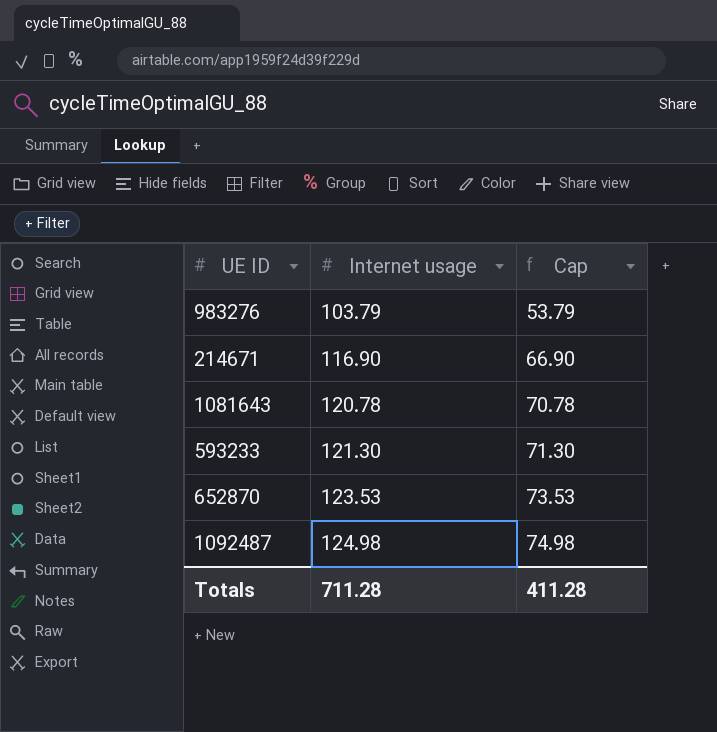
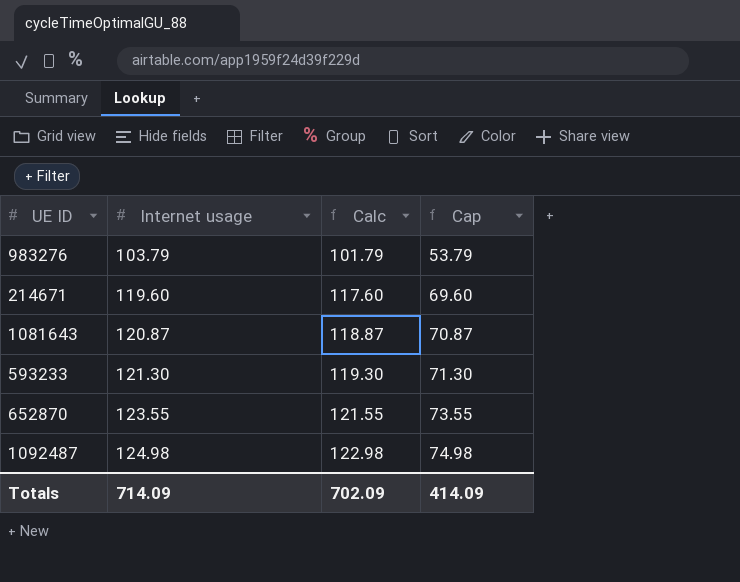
column Calc | formula: none -> [Internet usage] - 2
214671 | Internet usage: 116.90 -> 119.60
214671 | Cap: 66.90 -> 69.60
1081643 | Internet usage: 120.78 -> 120.87
1081643 | Cap: 70.78 -> 70.87
652870 | Internet usage: 123.53 -> 123.55
652870 | Cap: 73.53 -> 73.55
Totals | Internet usage: 711.28 -> 714.09
Totals | Cap: 411.28 -> 414.09

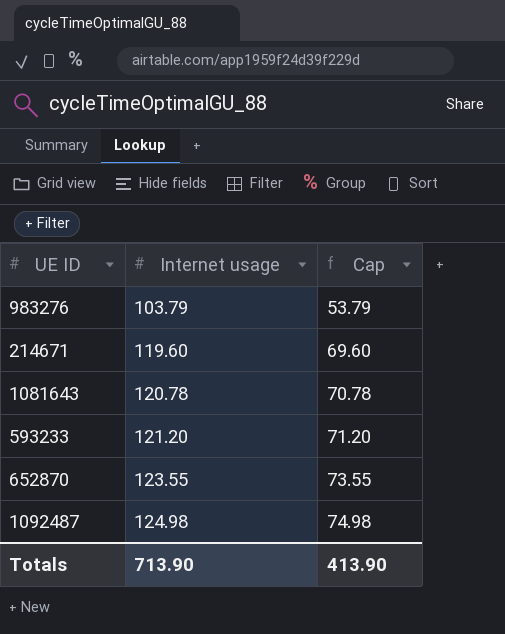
column Calc | formula: [Internet usage] - 2 -> none
1081643 | Internet usage: 120.87 -> 120.78
1081643 | Cap: 70.87 -> 70.78
593233 | Internet usage: 121.30 -> 121.20
593233 | Cap: 71.30 -> 71.20
Totals | Internet usage: 714.09 -> 713.90
Totals | Cap: 414.09 -> 413.90

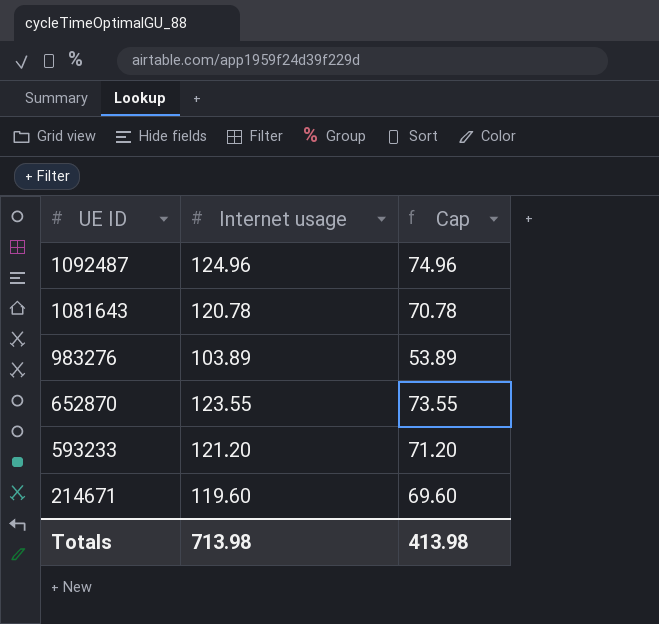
row order: Internet usage ascending -> UE ID descending
1092487 | Internet usage: 124.98 -> 124.96
1092487 | Cap: 74.98 -> 74.96
983276 | Internet usage: 103.79 -> 103.89
983276 | Cap: 53.79 -> 53.89
Totals | Internet usage: 713.90 -> 713.98
Totals | Cap: 413.90 -> 413.98

